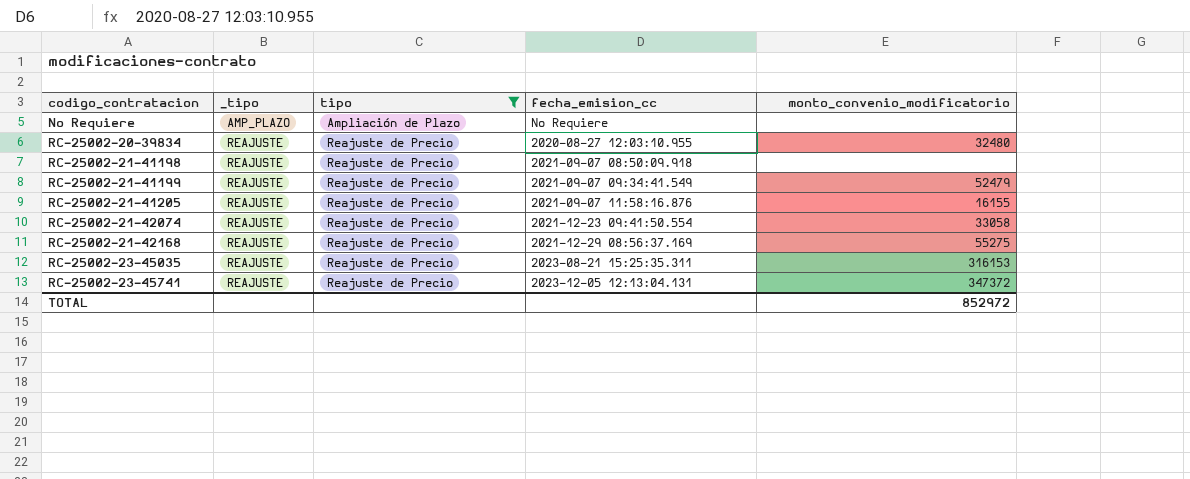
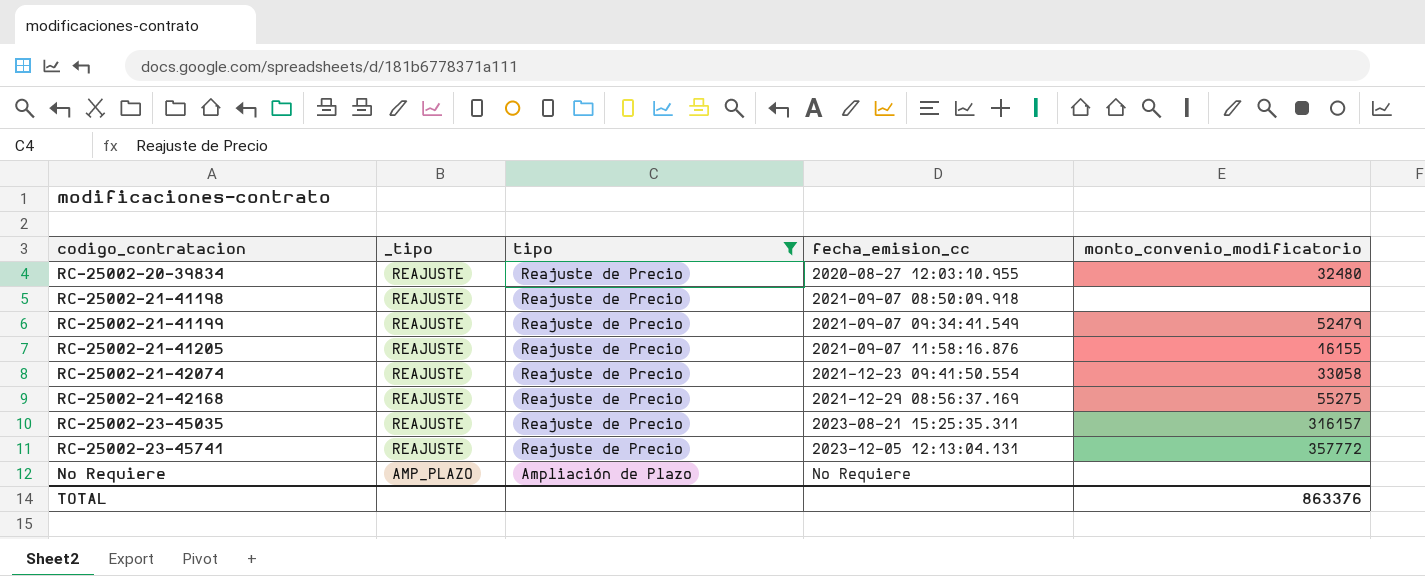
row order: codigo_contratacion ascending -> _tipo descending
RC-25002-23-45035 | monto_convenio_modificatorio: 316153 -> 316157
RC-25002-23-45741 | monto_convenio_modificatorio: 347372 -> 357772
TOTAL | monto_convenio_modificatorio: 852972 -> 863376

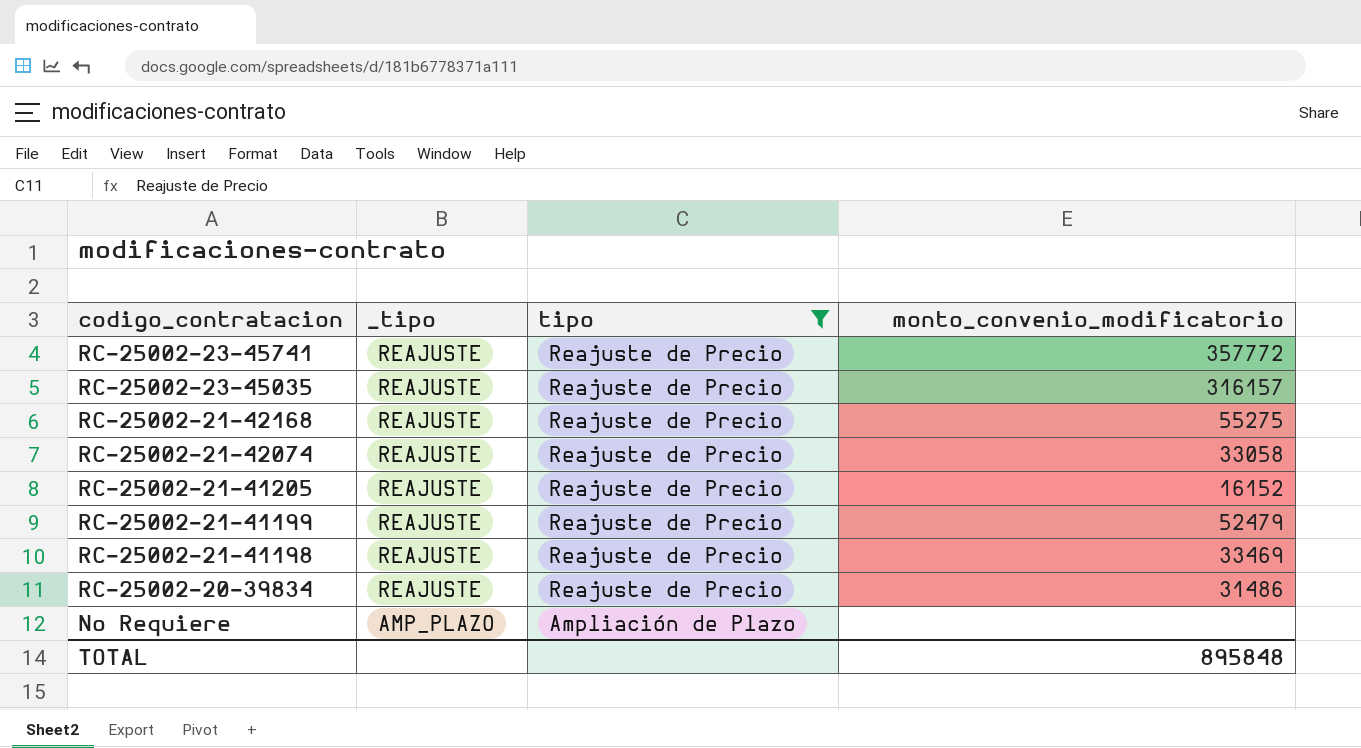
row order: _tipo descending -> codigo_contratacion descending
column fecha_emision_cc | position: 4 -> none
RC-25002-21-41205 | monto_convenio_modificatorio: 16155 -> 16152
RC-25002-21-41198 | monto_convenio_modificatorio: none -> 33469
RC-25002-20-39834 | monto_convenio_modificatorio: 32480 -> 31486
TOTAL | monto_convenio_modificatorio: 863376 -> 895848

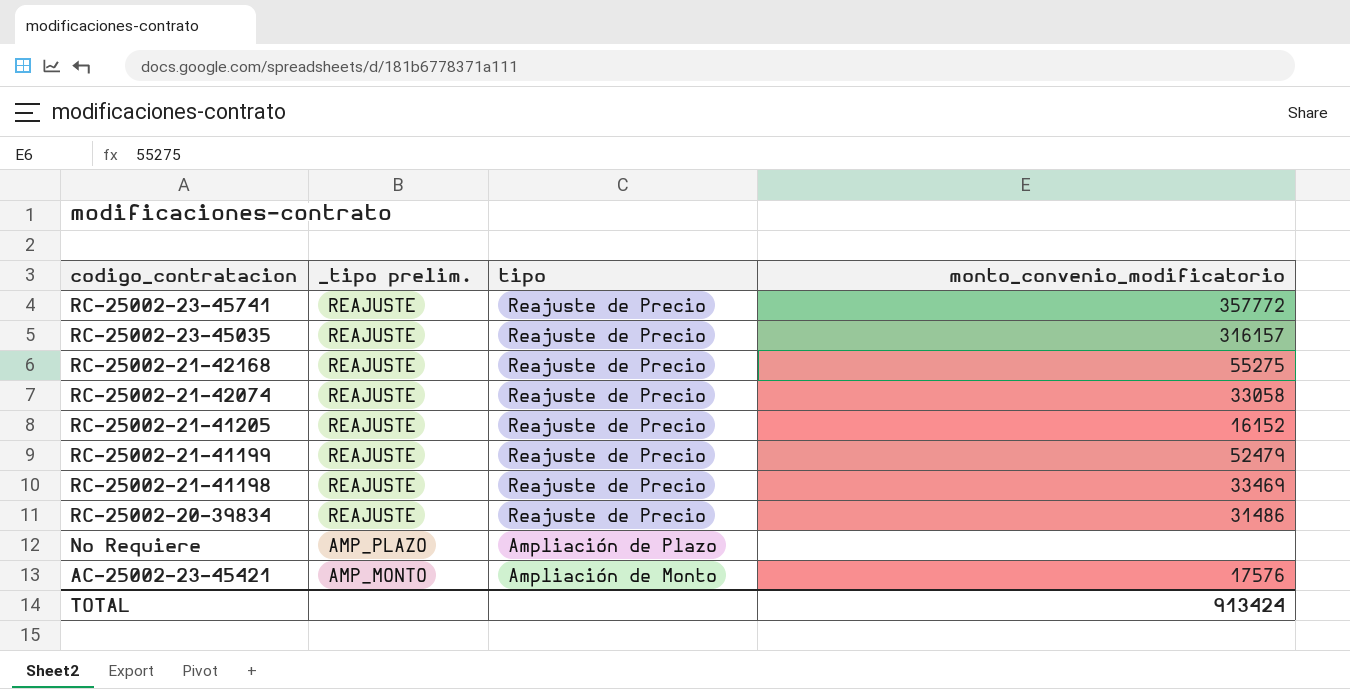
filter: tipo != Ampliación de Monto -> none
column name: _tipo -> _tipo prelim.
TOTAL | monto_convenio_modificatorio: 895848 -> 913424

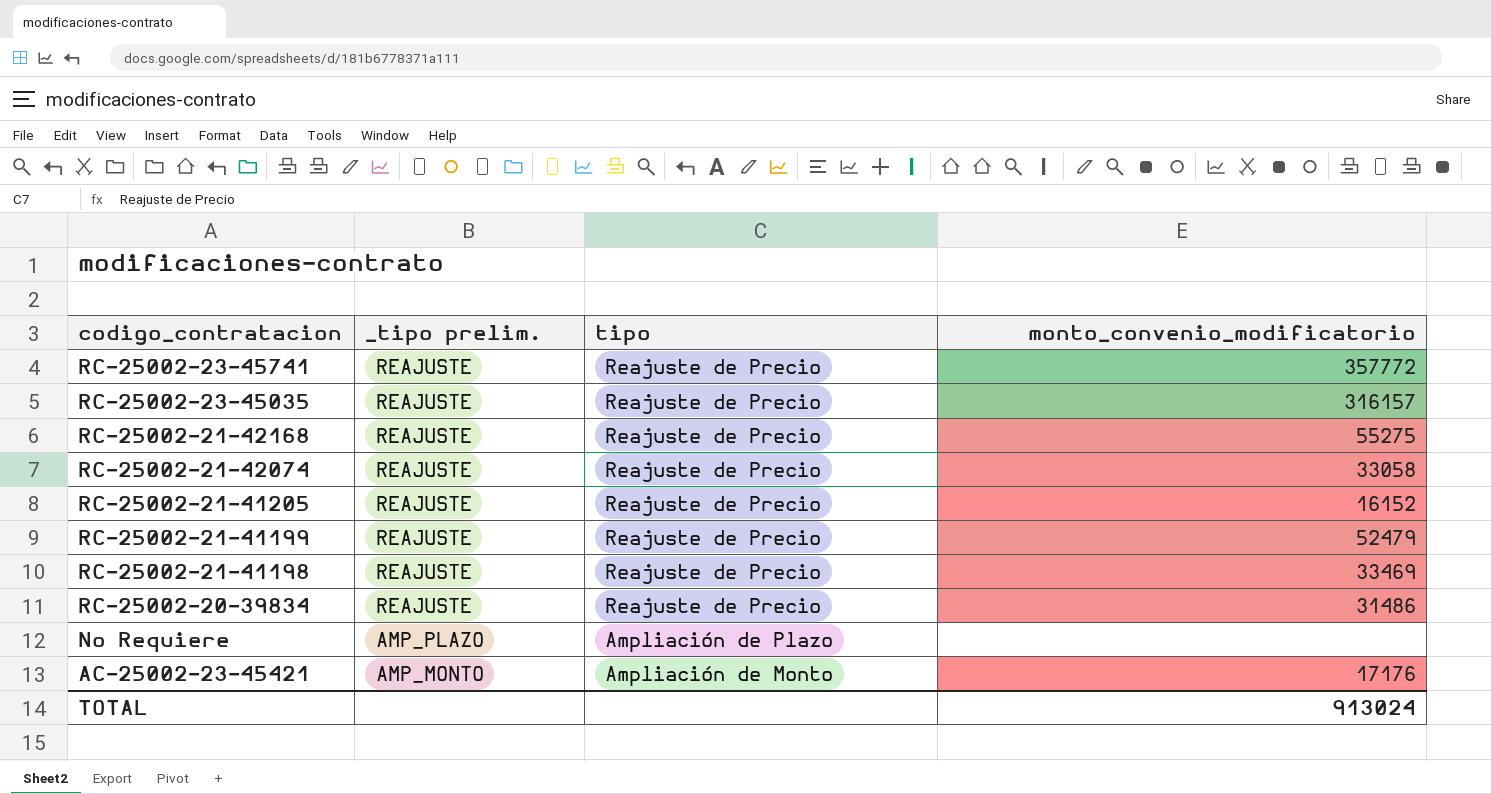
AC-25002-23-45421 | monto_convenio_modificatorio: 17576 -> 17176
TOTAL | monto_convenio_modificatorio: 913424 -> 913024

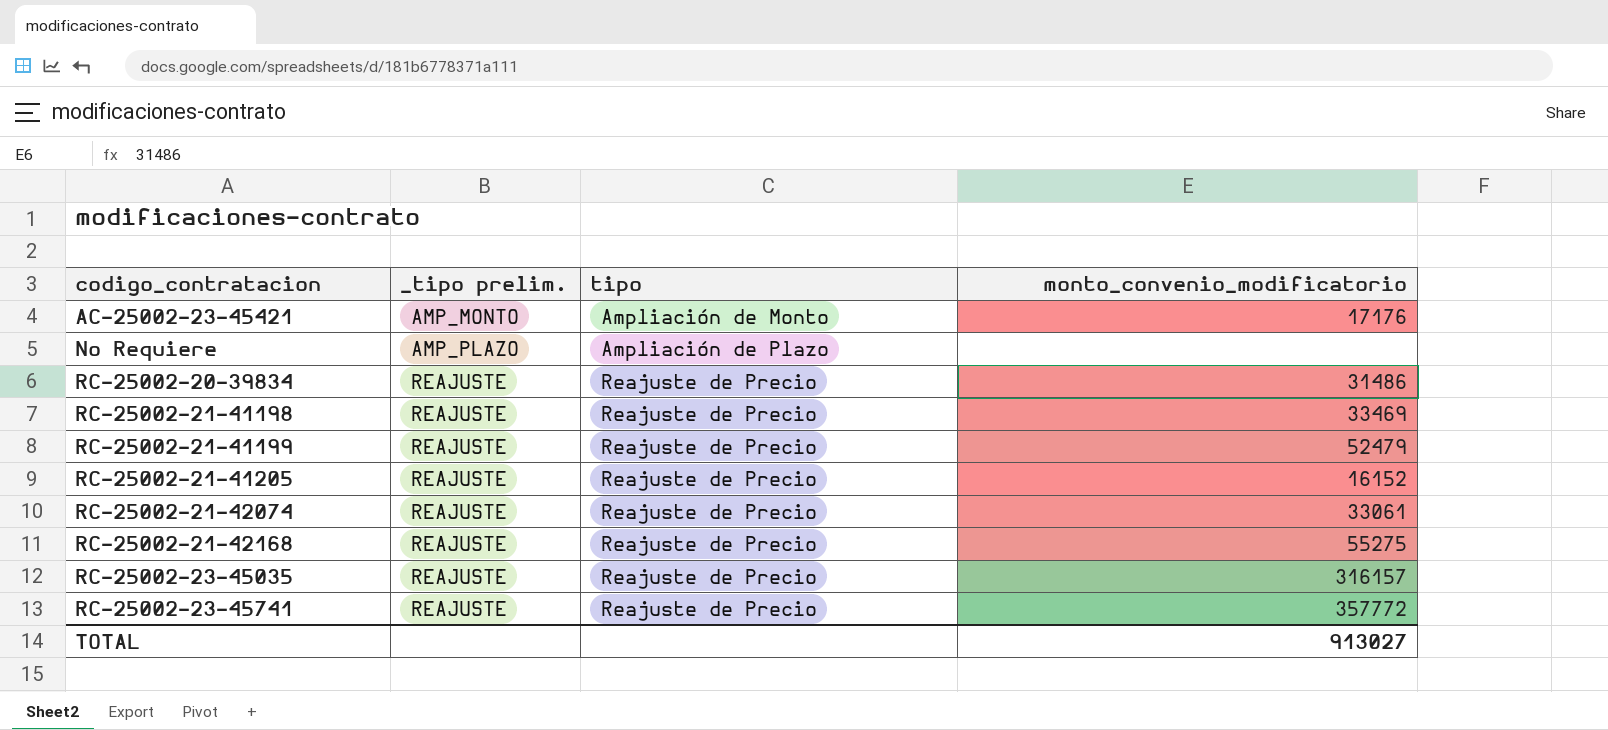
row order: codigo_contratacion descending -> codigo_contratacion ascending
RC-25002-21-42074 | monto_convenio_modificatorio: 33058 -> 33061
TOTAL | monto_convenio_modificatorio: 913024 -> 913027

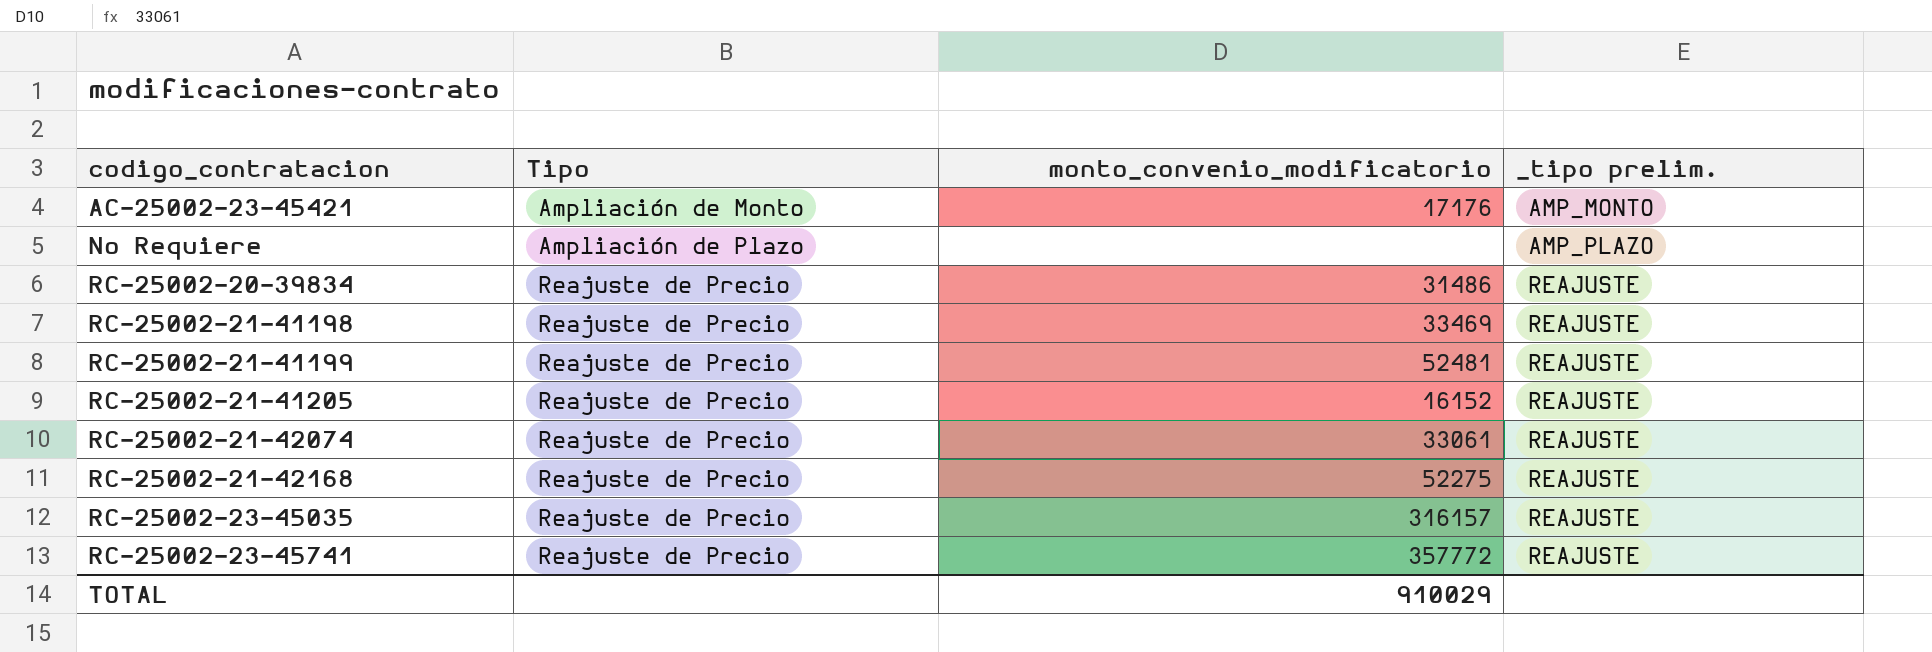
column name: tipo -> Tipo
column _tipo prelim. | position: 2 -> 4
RC-25002-21-41199 | monto_convenio_modificatorio: 52479 -> 52481
RC-25002-21-42168 | monto_convenio_modificatorio: 55275 -> 52275
TOTAL | monto_convenio_modificatorio: 913027 -> 910029

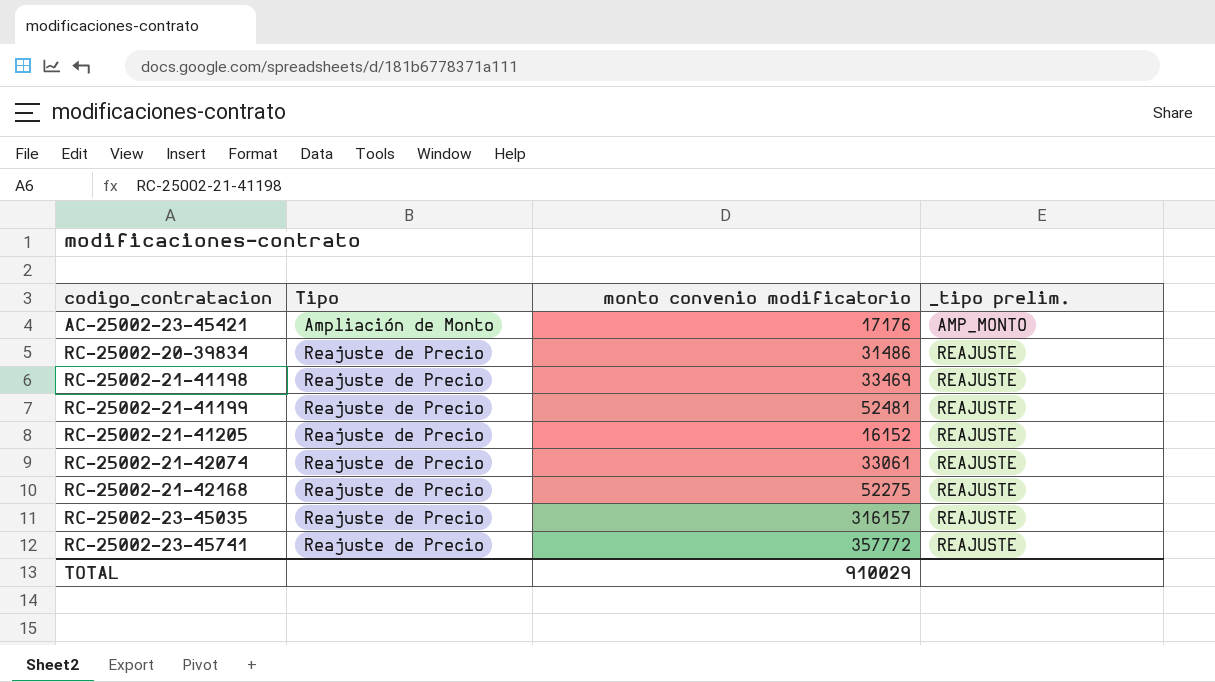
column name: monto_convenio_modificatorio -> monto convenio modificatorio
row No Requiere: Ampliación de Plazo | none | AMP_PLAZO -> none

